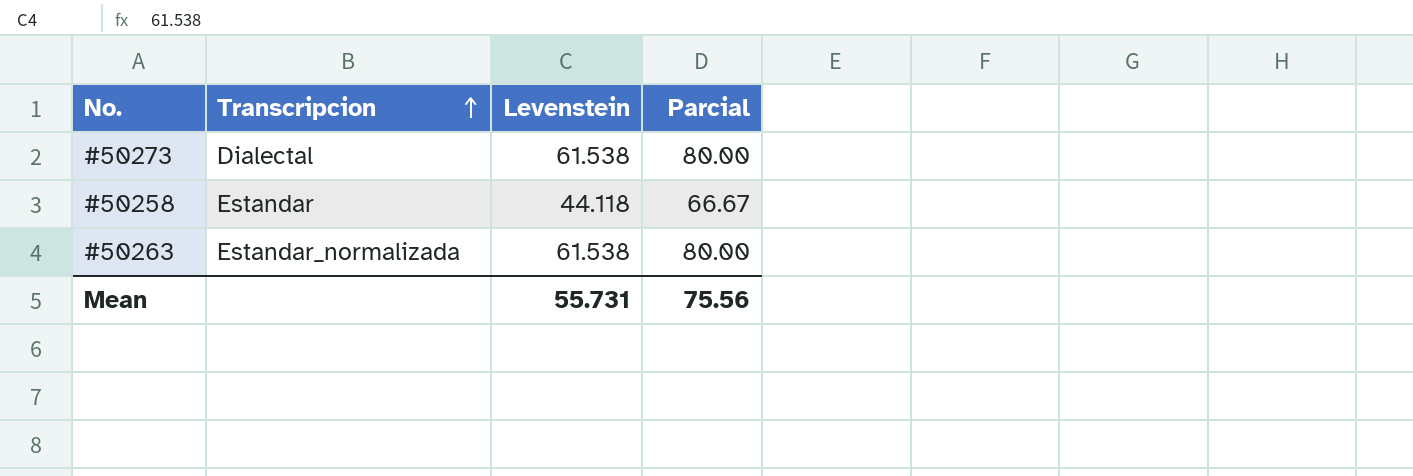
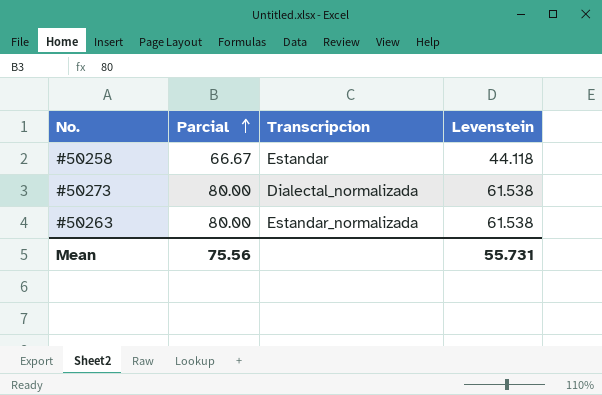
row order: Transcripcion ascending -> Parcial ascending
column Parcial | position: 4 -> 2
#50273 | Transcripcion: Dialectal -> Dialectal_normalizada

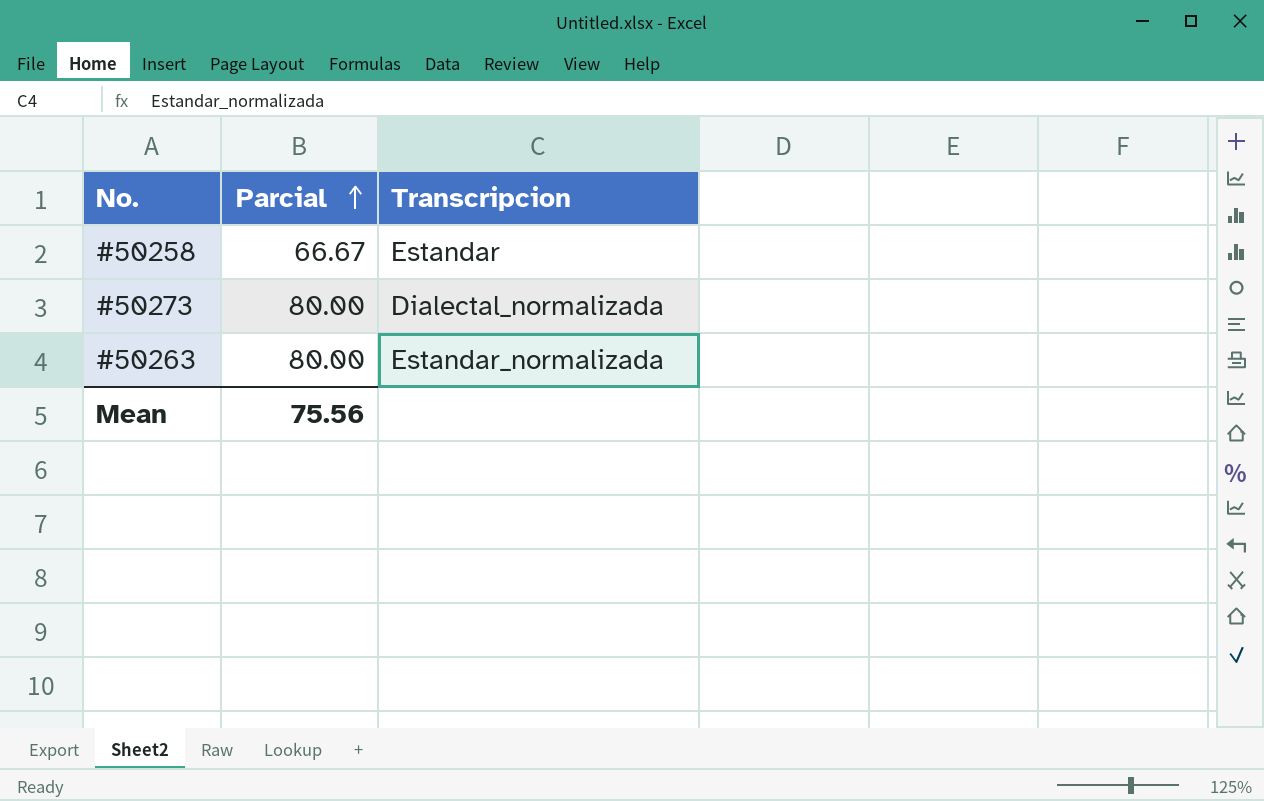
column Levenstein | position: 4 -> none

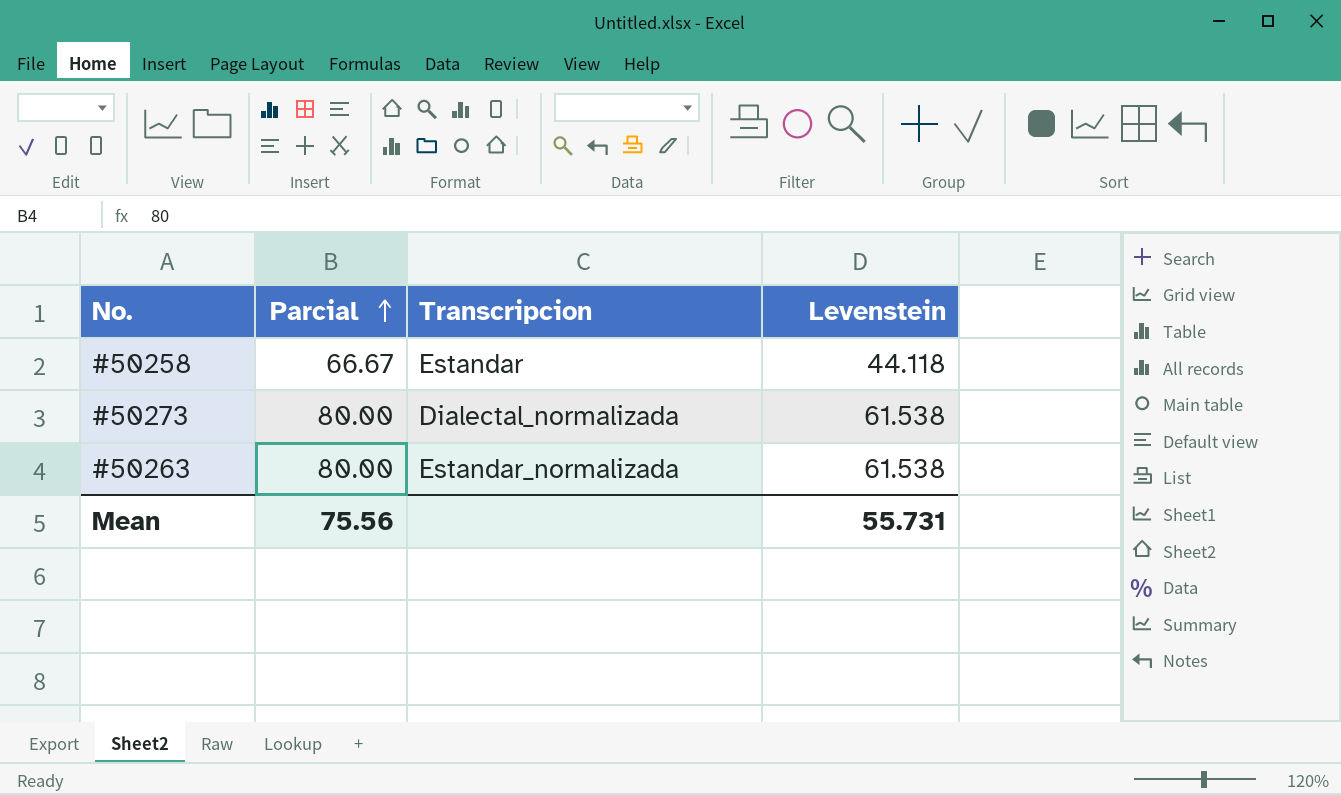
column Levenstein | position: none -> 4

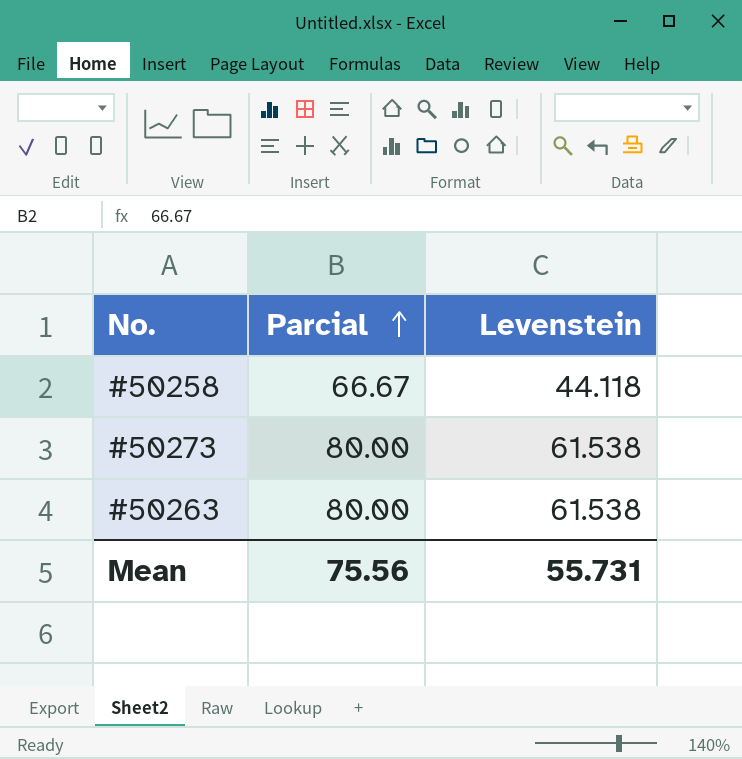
column Transcripcion | position: 3 -> none

